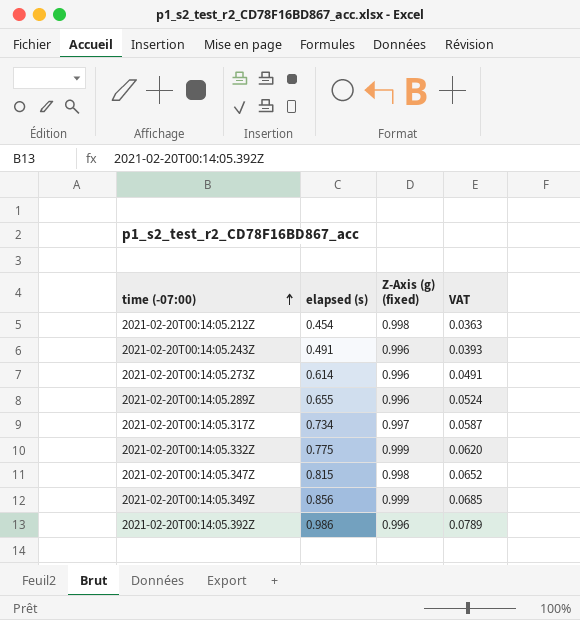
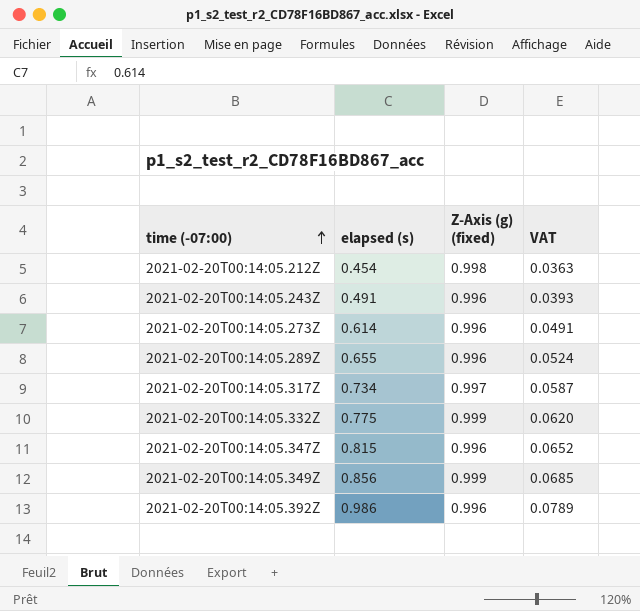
2021-02-20T00:14:05.347Z | Z-Axis (g) (fixed): 0.998 -> 0.996

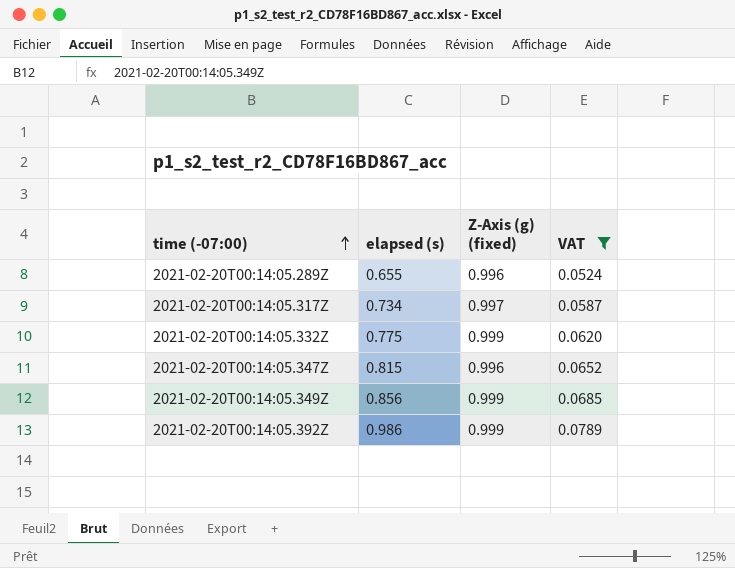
filter: none -> VAT >= 0.0524
2021-02-20T00:14:05.392Z | Z-Axis (g) (fixed): 0.996 -> 0.999

